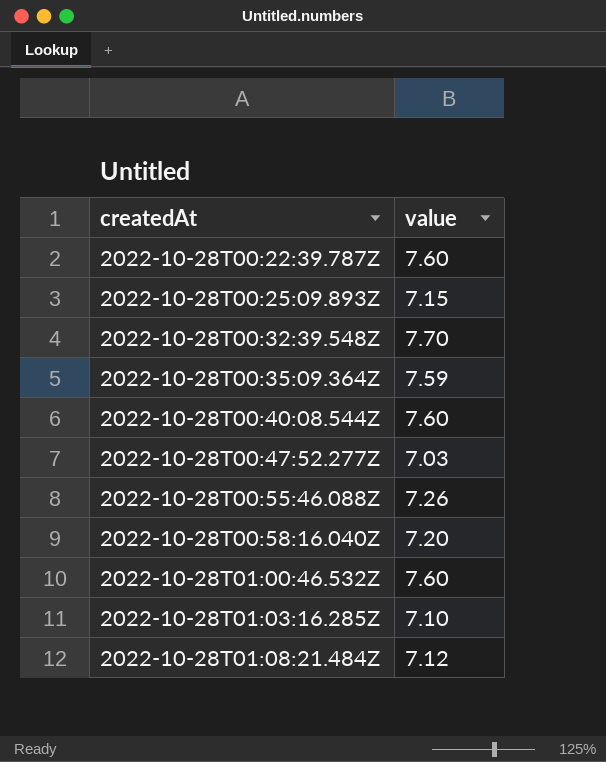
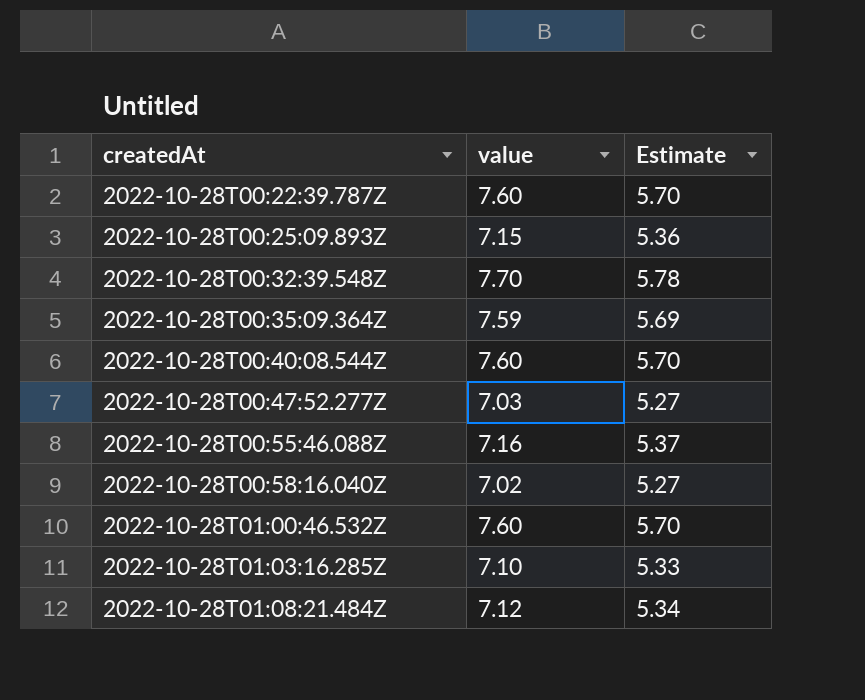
column Estimate | formula: none -> [value] * 0.75
2022-10-28T00:55:46.088Z | value: 7.26 -> 7.16
2022-10-28T00:58:16.040Z | value: 7.20 -> 7.02

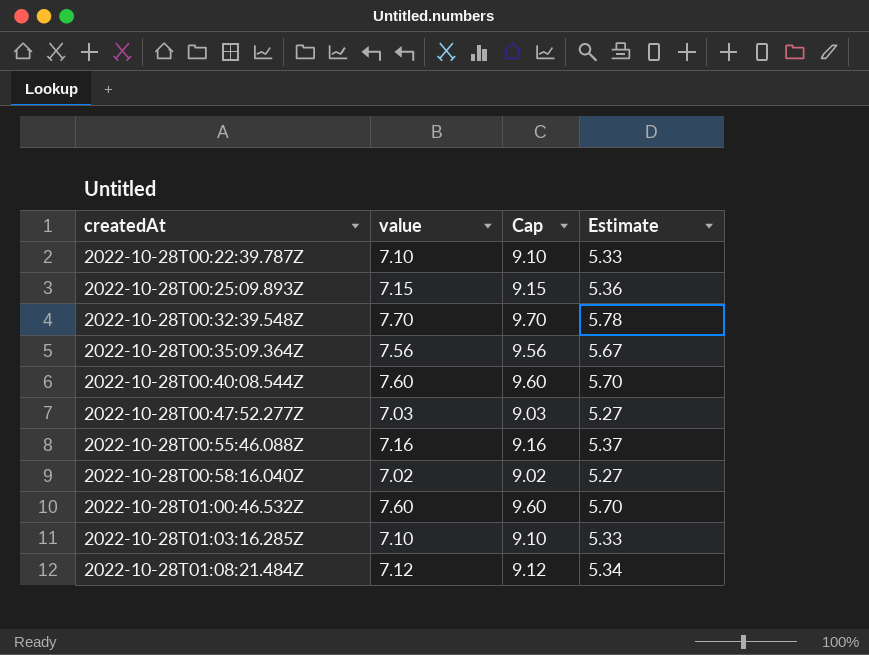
column Cap | formula: none -> [value] + 2
2022-10-28T00:22:39.787Z | value: 7.60 -> 7.10
2022-10-28T00:22:39.787Z | Estimate: 5.70 -> 5.33
2022-10-28T00:35:09.364Z | value: 7.59 -> 7.56
2022-10-28T00:35:09.364Z | Estimate: 5.69 -> 5.67

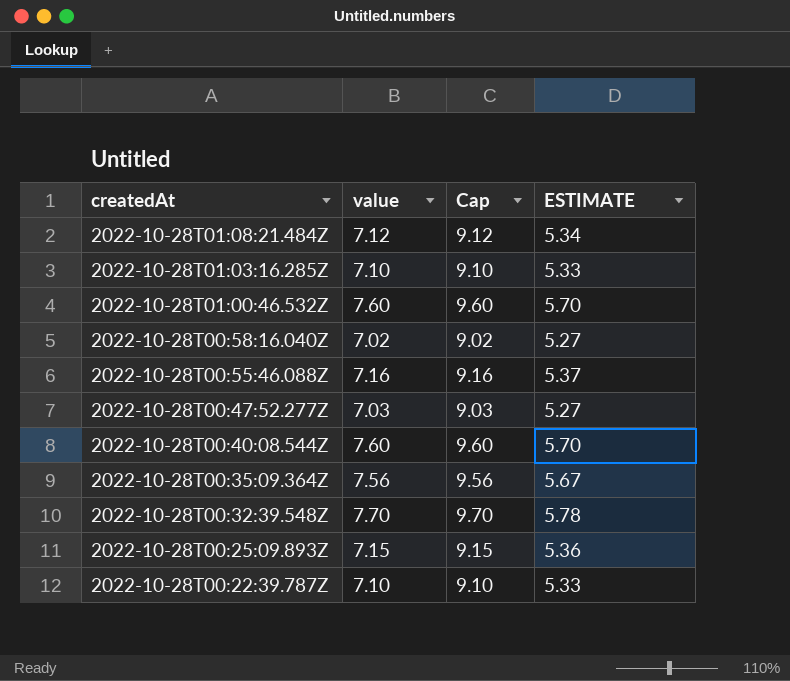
row order: createdAt ascending -> createdAt descending
column name: Estimate -> ESTIMATE

